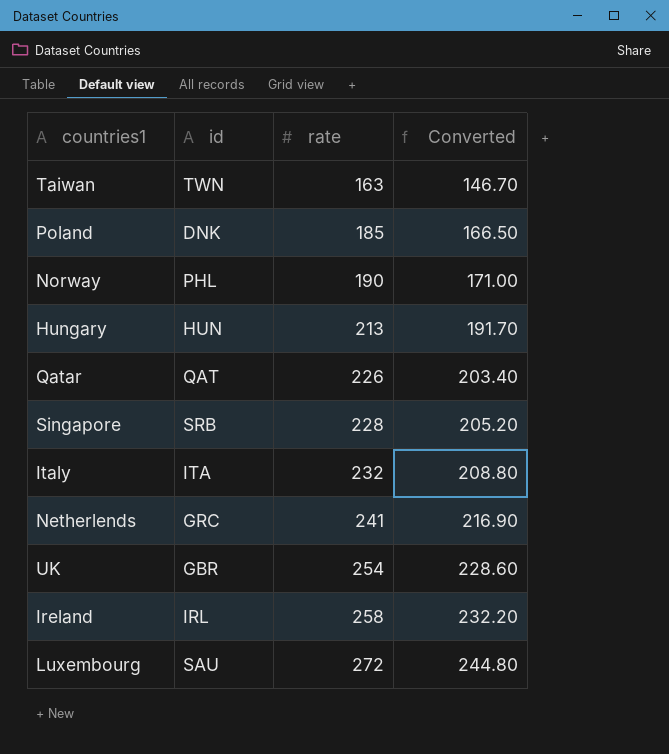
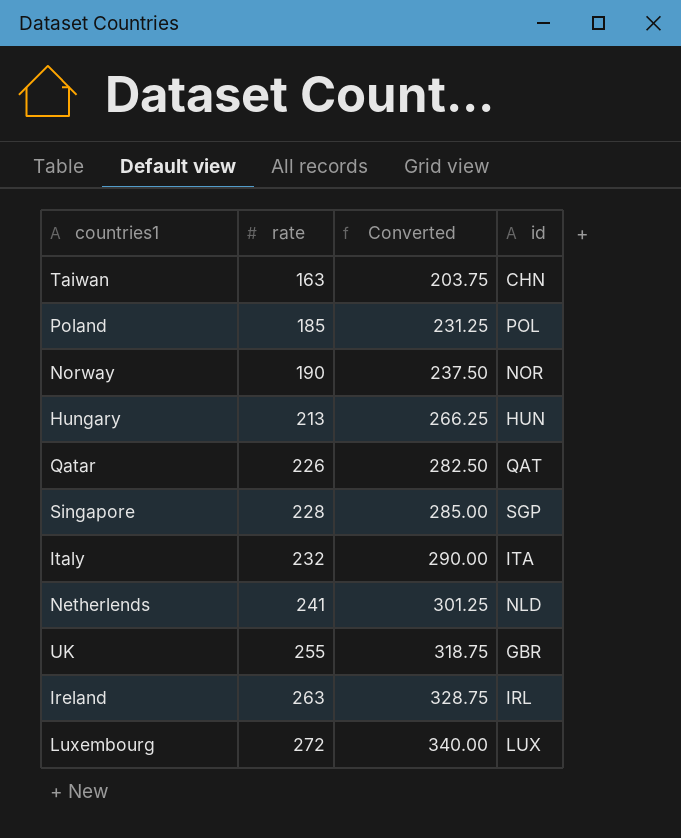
column Converted | formula: [rate] * 0.9 -> [rate] * 1.25
column id | position: 2 -> 4
Taiwan | id: TWN -> CHN
Poland | id: DNK -> POL
Norway | id: PHL -> NOR
Singapore | id: SRB -> SGP
Netherlends | id: GRC -> NLD
UK | rate: 254 -> 255
Ireland | rate: 258 -> 263
Luxembourg | id: SAU -> LUX

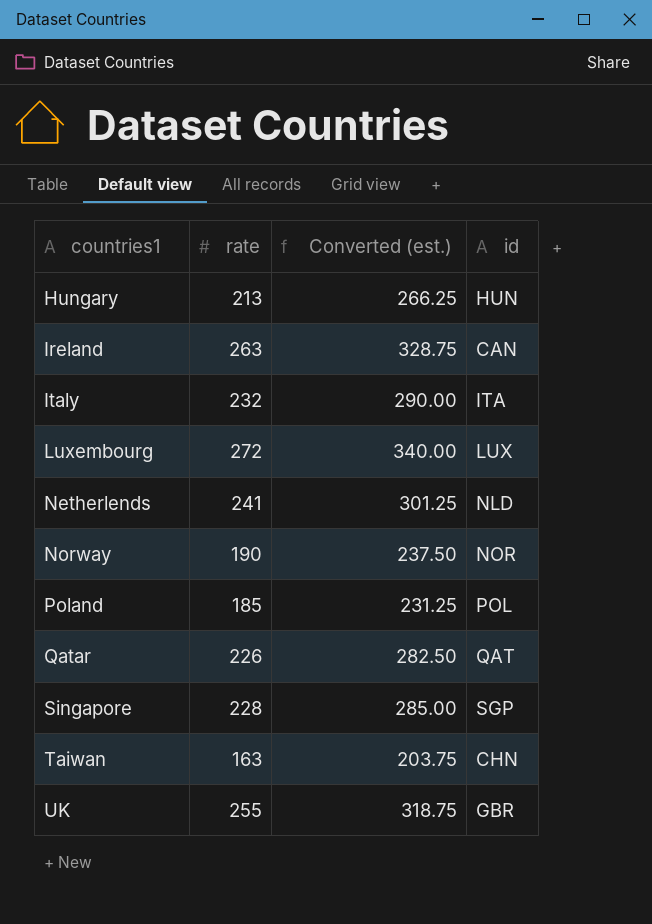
row order: rate ascending -> countries1 ascending
column name: Converted -> Converted (est.)
Ireland | id: IRL -> CAN

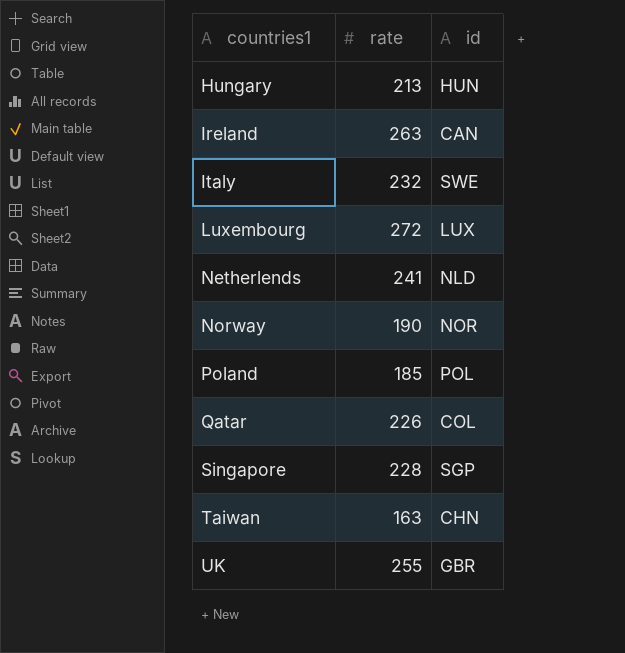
column Converted (est.) | formula: [rate] * 1.25 -> none
Italy | id: ITA -> SWE
Qatar | id: QAT -> COL

